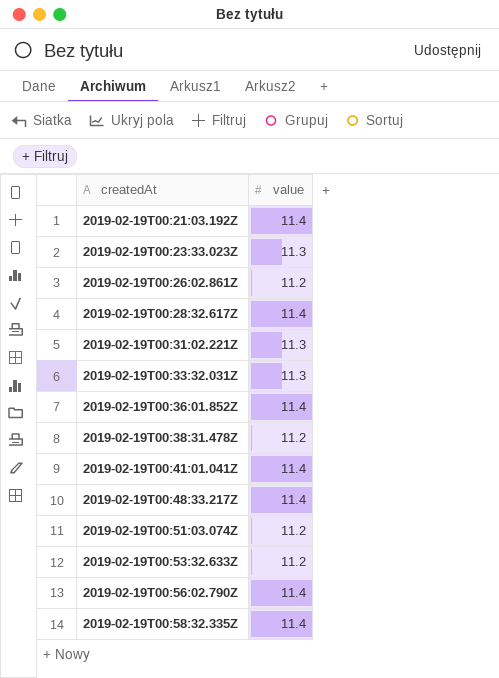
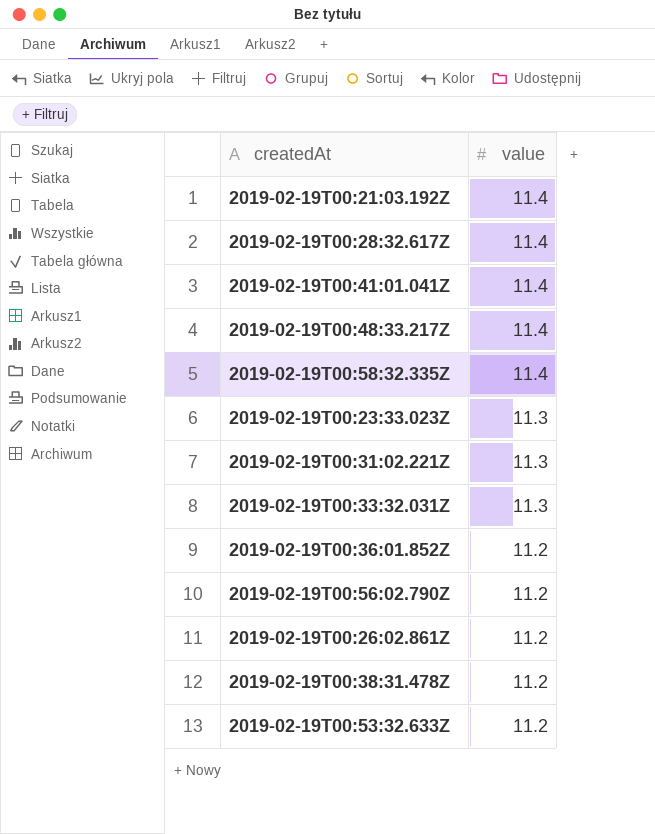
row order: createdAt ascending -> value descending
row 2019-02-19T00:51:03.074Z: 11.2 -> none
2019-02-19T00:36:01.852Z | value: 11.4 -> 11.2
2019-02-19T00:56:02.790Z | value: 11.4 -> 11.2

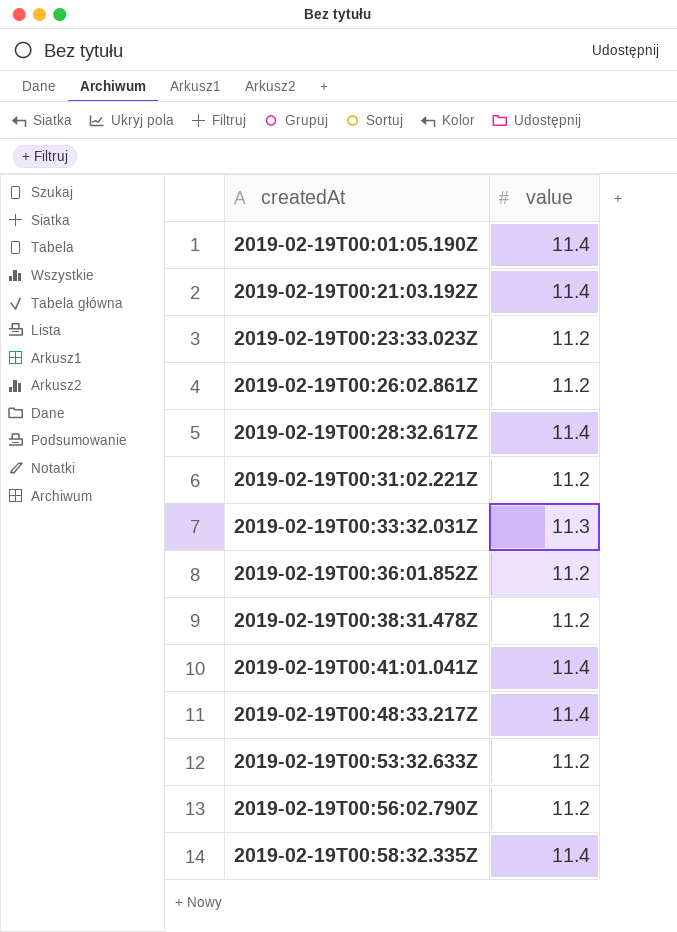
row order: value descending -> createdAt ascending
row 2019-02-19T00:01:05.190Z: none -> 11.4
2019-02-19T00:23:33.023Z | value: 11.3 -> 11.2
2019-02-19T00:31:02.221Z | value: 11.3 -> 11.2

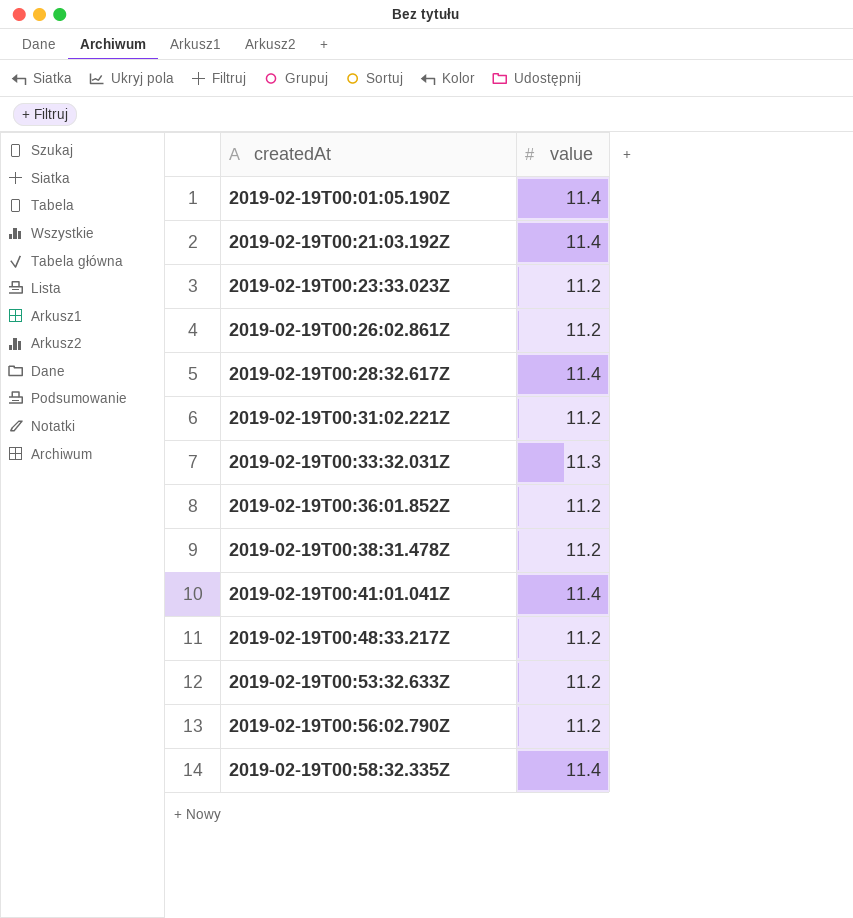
2019-02-19T00:48:33.217Z | value: 11.4 -> 11.2

